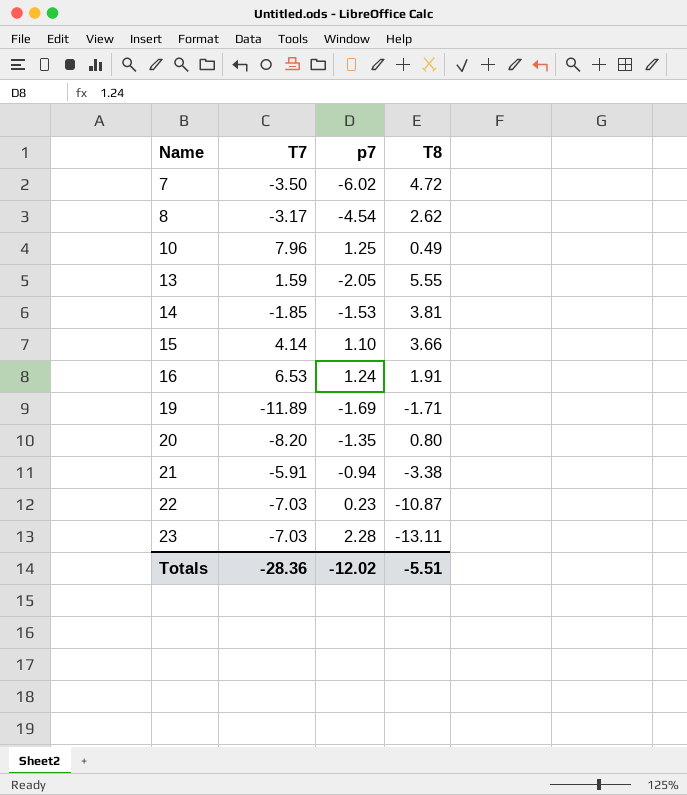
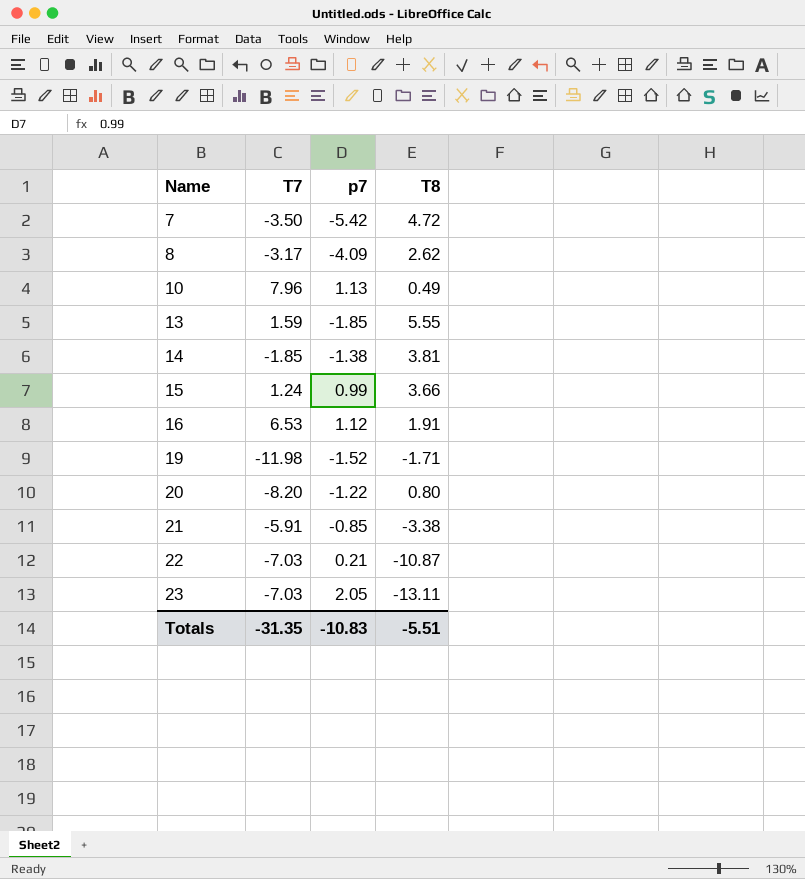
7 | p7: -6.02 -> -5.42
8 | p7: -4.54 -> -4.09
10 | p7: 1.25 -> 1.13
13 | p7: -2.05 -> -1.85
14 | p7: -1.53 -> -1.38
15 | T7: 4.14 -> 1.24
15 | p7: 1.10 -> 0.99
16 | p7: 1.24 -> 1.12
19 | T7: -11.89 -> -11.98
19 | p7: -1.69 -> -1.52
20 | p7: -1.35 -> -1.22
21 | p7: -0.94 -> -0.85
22 | p7: 0.23 -> 0.21
23 | p7: 2.28 -> 2.05
Totals | T7: -28.36 -> -31.35
Totals | p7: -12.02 -> -10.83

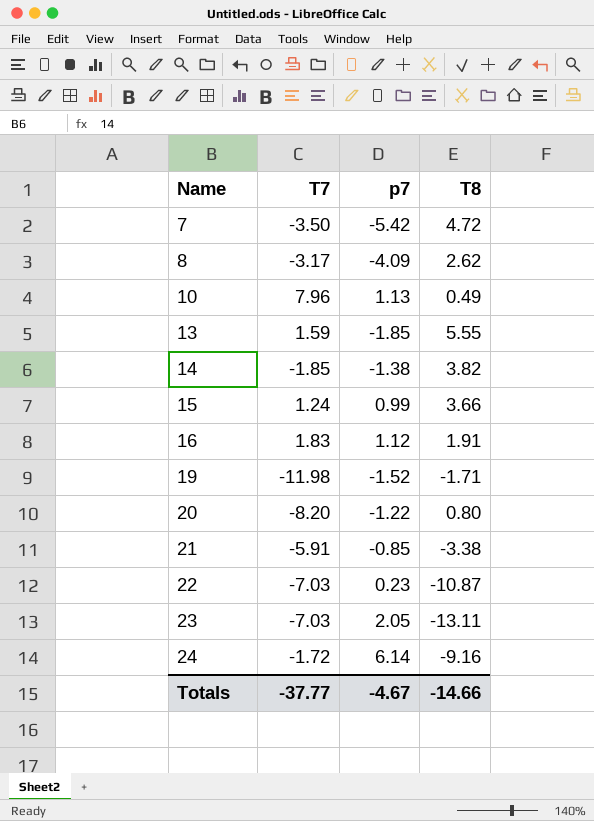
14 | T8: 3.81 -> 3.82
16 | T7: 6.53 -> 1.83
22 | p7: 0.21 -> 0.23
row 24: none -> -1.72 | 6.14 | -9.16
Totals | T7: -31.35 -> -37.77
Totals | p7: -10.83 -> -4.67
Totals | T8: -5.51 -> -14.66

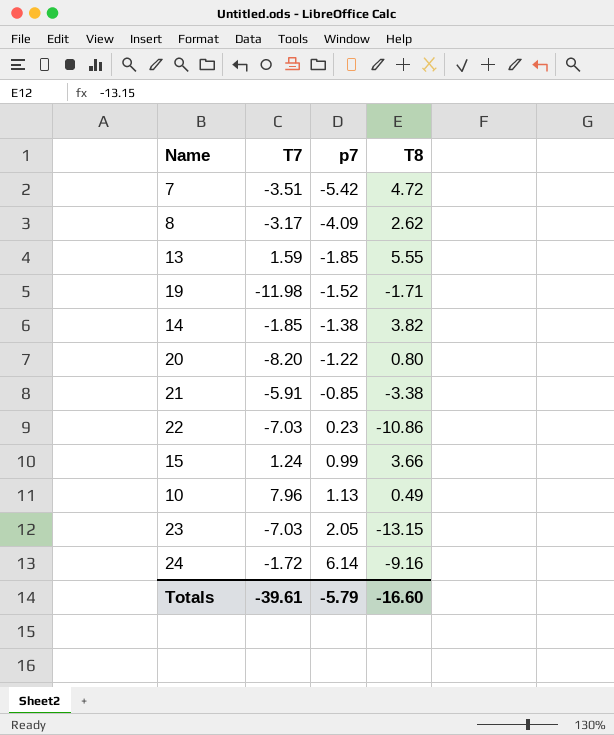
row order: Name ascending -> p7 ascending
row 16: 1.83 | 1.12 | 1.91 -> none
7 | T7: -3.50 -> -3.51
22 | T8: -10.87 -> -10.86
23 | T8: -13.11 -> -13.15
Totals | T7: -37.77 -> -39.61
Totals | p7: -4.67 -> -5.79
Totals | T8: -14.66 -> -16.60

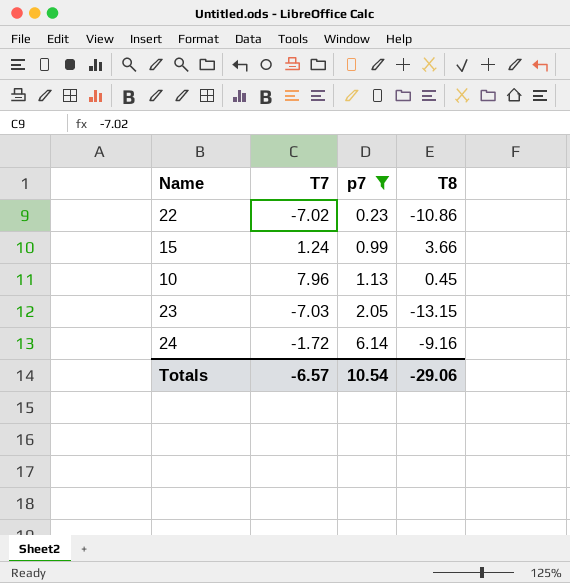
filter: none -> p7 >= 0.23
22 | T7: -7.03 -> -7.02
10 | T8: 0.49 -> 0.45
Totals | T7: -39.61 -> -6.57
Totals | p7: -5.79 -> 10.54
Totals | T8: -16.60 -> -29.06

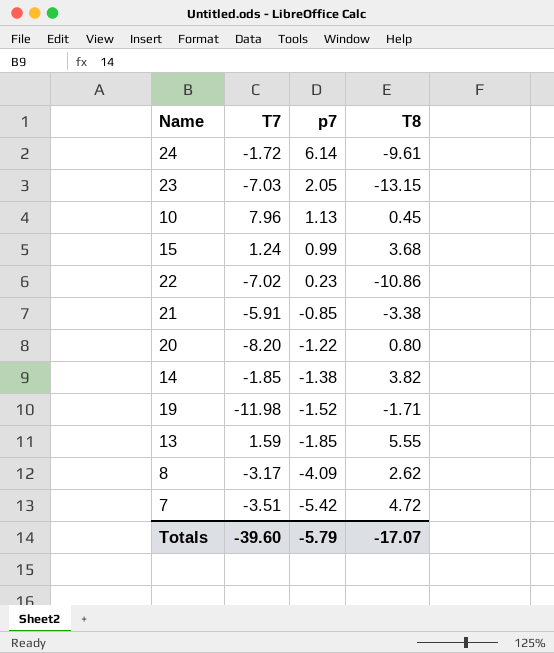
filter: p7 >= 0.23 -> none
row order: p7 ascending -> p7 descending
24 | T8: -9.16 -> -9.61
15 | T8: 3.66 -> 3.68
Totals | T7: -6.57 -> -39.60
Totals | p7: 10.54 -> -5.79
Totals | T8: -29.06 -> -17.07

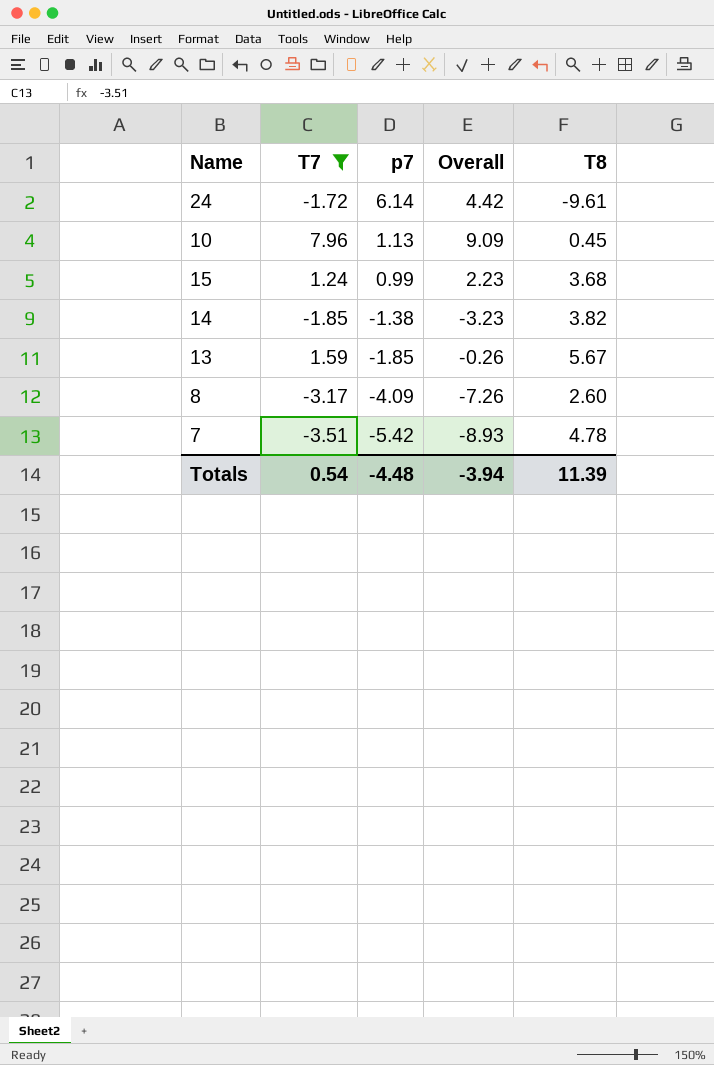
filter: none -> T7 >= -3.51
column Overall | formula: none -> [T7] + [p7]
13 | T8: 5.55 -> 5.67
8 | T8: 2.62 -> 2.60
7 | T8: 4.72 -> 4.78
Totals | T7: -39.60 -> 0.54
Totals | p7: -5.79 -> -4.48
Totals | T8: -17.07 -> 11.39

